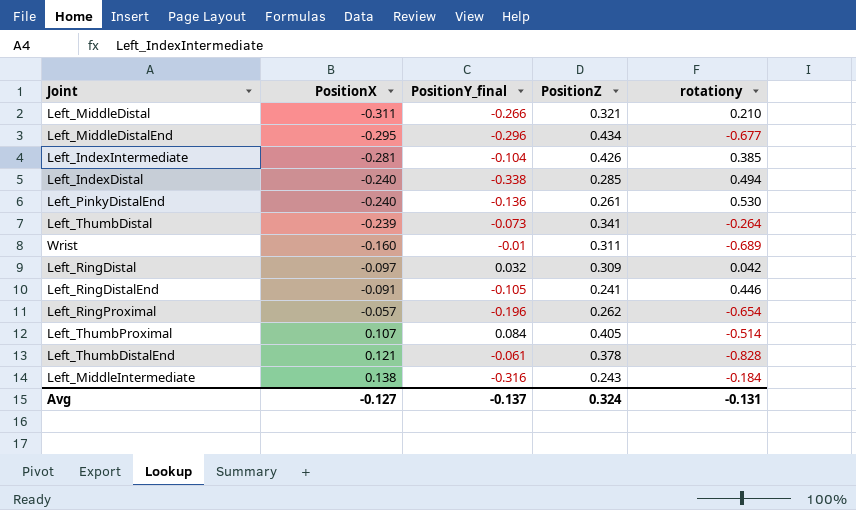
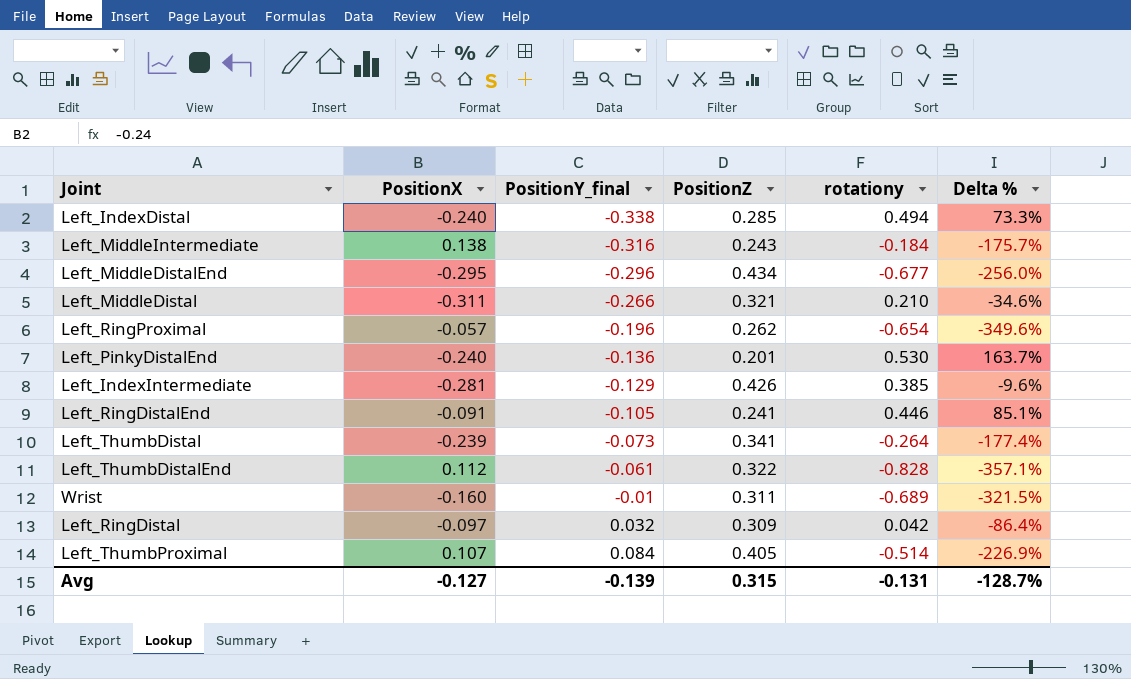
row order: PositionX ascending -> PositionY_final ascending
column Delta % | formula: none -> ([rotationy] - [PositionZ]) / [PositionZ]
Left_PinkyDistalEnd | PositionZ: 0.261 -> 0.201
Left_IndexIntermediate | PositionY_final: -0.104 -> -0.129
Left_ThumbDistalEnd | PositionX: 0.121 -> 0.112
Left_ThumbDistalEnd | PositionZ: 0.378 -> 0.322
Avg | PositionY_final: -0.137 -> -0.139
Avg | PositionZ: 0.324 -> 0.315

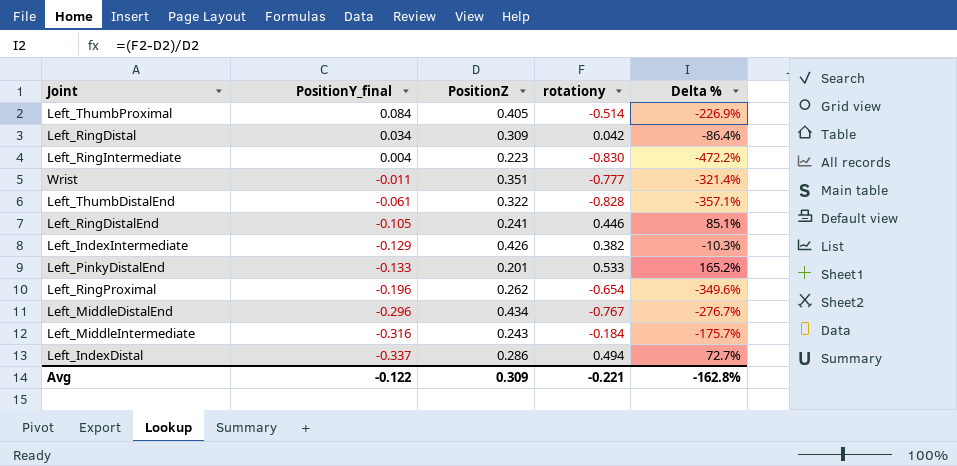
row order: PositionY_final ascending -> PositionY_final descending
column PositionX | position: 2 -> none
row Left_MiddleDistal: -0.311 | -0.266 | 0.321 | 0.210 | -34.6% -> none
row Left_ThumbDistal: -0.239 | -0.073 | 0.341 | -0.264 | -177.4% -> none
Left_RingDistal | PositionY_final: 0.032 -> 0.034
row Left_RingIntermediate: none -> 0.004 | 0.223 | -0.830 | -472.2%
Wrist | PositionY_final: -0.01 -> -0.011
Wrist | PositionZ: 0.311 -> 0.351
Wrist | rotationy: -0.689 -> -0.777
Wrist | Delta %: -321.5% -> -321.4%
Left_IndexIntermediate | rotationy: 0.385 -> 0.382
Left_IndexIntermediate | Delta %: -9.6% -> -10.3%
Left_PinkyDistalEnd | PositionY_final: -0.136 -> -0.133
Left_PinkyDistalEnd | rotationy: 0.530 -> 0.533
Left_PinkyDistalEnd | Delta %: 163.7% -> 165.2%
Left_MiddleDistalEnd | rotationy: -0.677 -> -0.767
Left_MiddleDistalEnd | Delta %: -256.0% -> -276.7%
Left_IndexDistal | PositionY_final: -0.338 -> -0.337
Left_IndexDistal | PositionZ: 0.285 -> 0.286
Left_IndexDistal | Delta %: 73.3% -> 72.7%
Avg | PositionY_final: -0.139 -> -0.122
Avg | PositionZ: 0.315 -> 0.309
Avg | rotationy: -0.131 -> -0.221
Avg | Delta %: -128.7% -> -162.8%

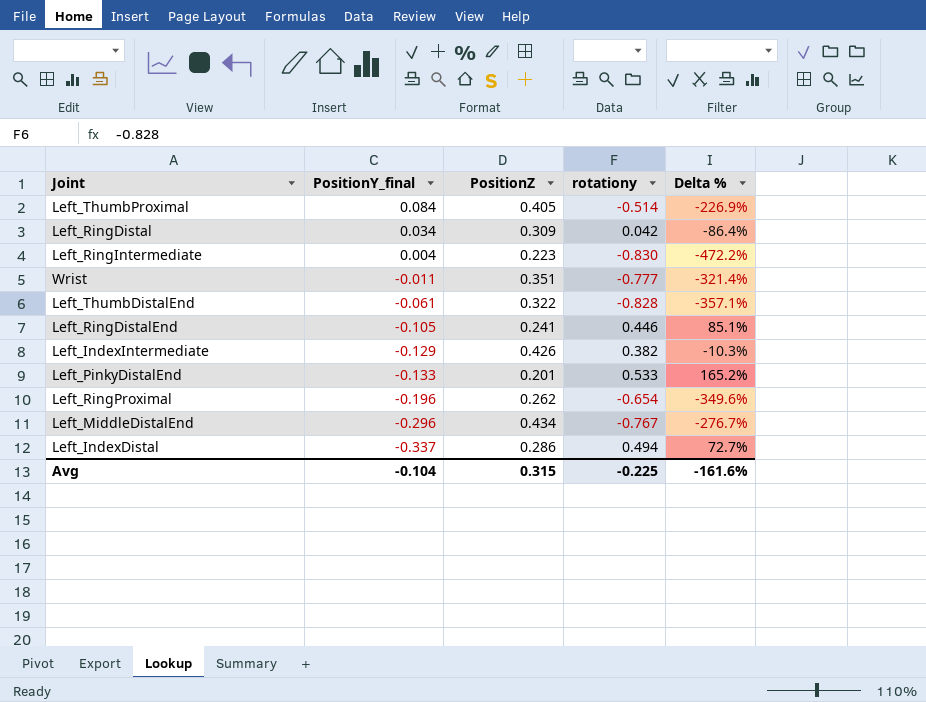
row Left_MiddleIntermediate: -0.316 | 0.243 | -0.184 | -175.7% -> none
Avg | PositionY_final: -0.122 -> -0.104
Avg | PositionZ: 0.309 -> 0.315
Avg | rotationy: -0.221 -> -0.225
Avg | Delta %: -162.8% -> -161.6%

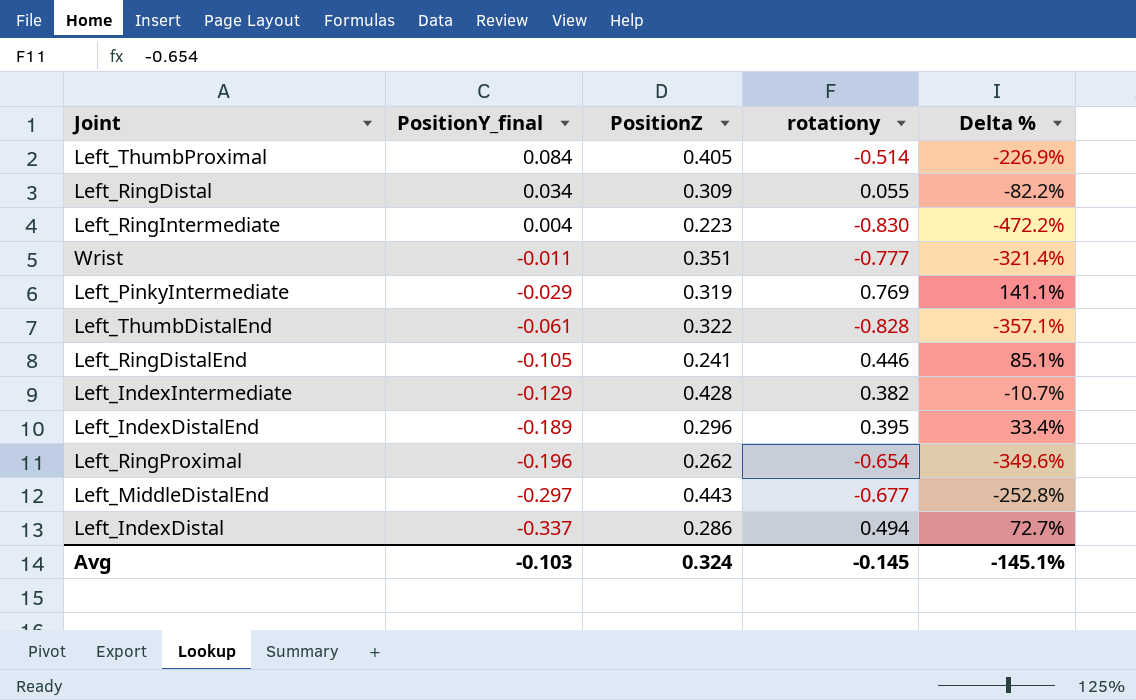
row Left_PinkyDistalEnd: -0.133 | 0.201 | 0.533 | 165.2% -> none
Left_RingDistal | rotationy: 0.042 -> 0.055
Left_RingDistal | Delta %: -86.4% -> -82.2%
row Left_PinkyIntermediate: none -> -0.029 | 0.319 | 0.769 | 141.1%
Left_IndexIntermediate | PositionZ: 0.426 -> 0.428
Left_IndexIntermediate | Delta %: -10.3% -> -10.7%
row Left_IndexDistalEnd: none -> -0.189 | 0.296 | 0.395 | 33.4%
Left_MiddleDistalEnd | PositionY_final: -0.296 -> -0.297
Left_MiddleDistalEnd | PositionZ: 0.434 -> 0.443
Left_MiddleDistalEnd | rotationy: -0.767 -> -0.677
Left_MiddleDistalEnd | Delta %: -276.7% -> -252.8%
Avg | PositionY_final: -0.104 -> -0.103
Avg | PositionZ: 0.315 -> 0.324
Avg | rotationy: -0.225 -> -0.145
Avg | Delta %: -161.6% -> -145.1%

